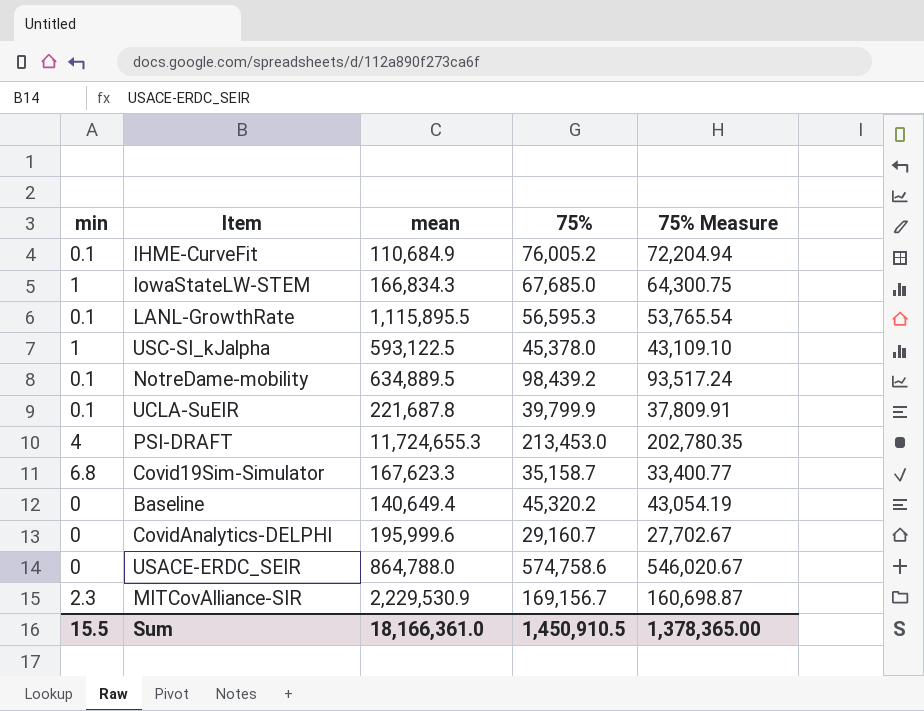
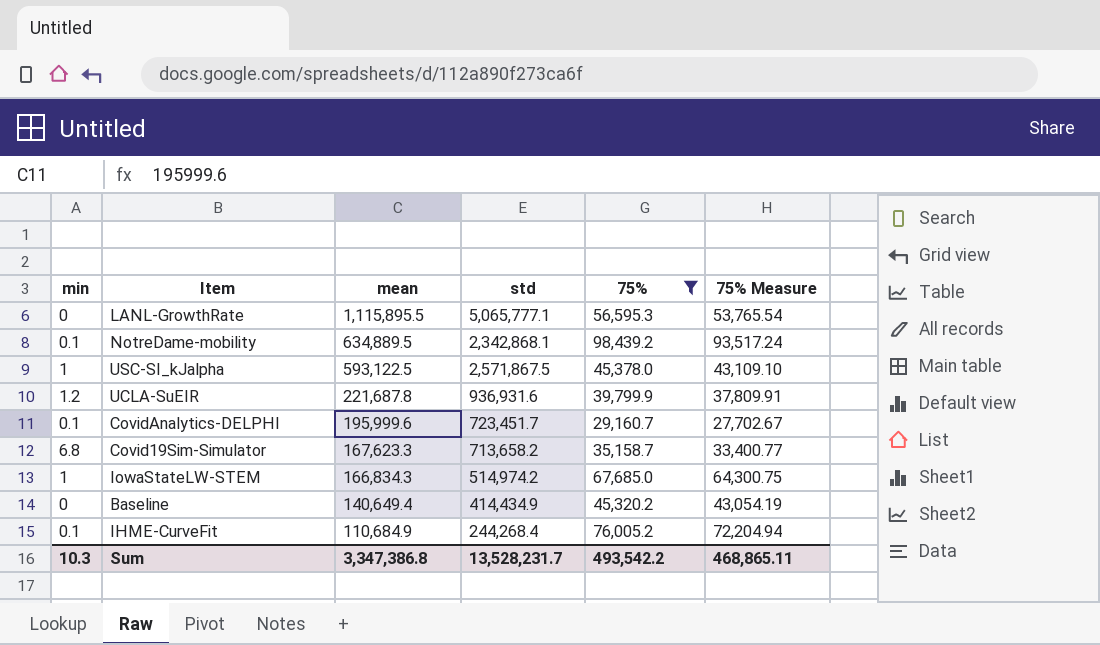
filter: none -> 75% <= 98,439.2
row order: none -> mean descending
column std | position: none -> 4
LANL-GrowthRate | min: 0.1 -> 0
UCLA-SuEIR | min: 0.1 -> 1.2
CovidAnalytics-DELPHI | min: 0 -> 0.1
Sum | min: 15.5 -> 10.3
Sum | mean: 18,166,361.0 -> 3,347,386.8
Sum | 75%: 1,450,910.5 -> 493,542.2
Sum | 75% Measure: 1,378,365.00 -> 468,865.11

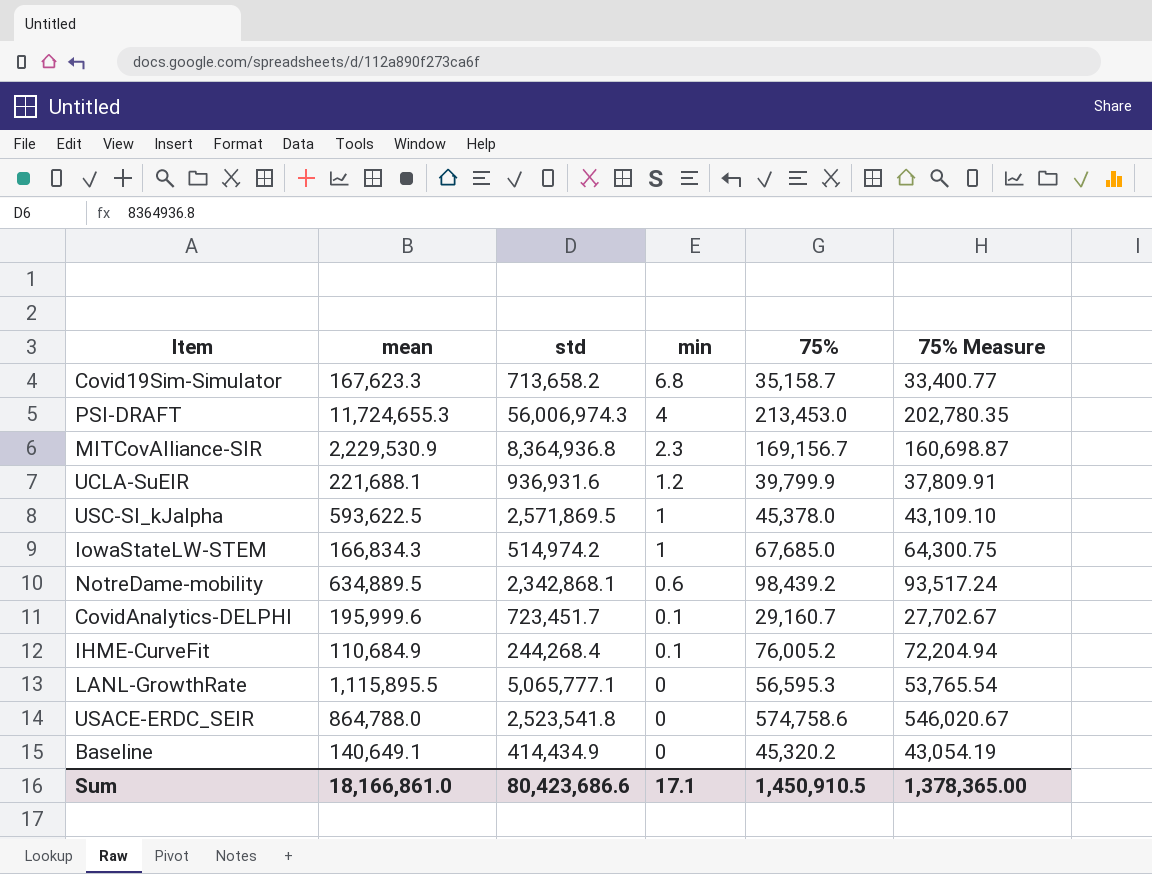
filter: 75% <= 98,439.2 -> none
row order: mean descending -> min descending
column min | position: 1 -> 4
UCLA-SuEIR | mean: 221,687.8 -> 221,688.1
USC-SI_kJalpha | mean: 593,122.5 -> 593,622.5
USC-SI_kJalpha | std: 2,571,867.5 -> 2,571,869.5
NotreDame-mobility | min: 0.1 -> 0.6
Baseline | mean: 140,649.4 -> 140,649.1
Sum | mean: 3,347,386.8 -> 18,166,861.0
Sum | std: 13,528,231.7 -> 80,423,686.6
Sum | min: 10.3 -> 17.1
Sum | 75%: 493,542.2 -> 1,450,910.5
Sum | 75% Measure: 468,865.11 -> 1,378,365.00

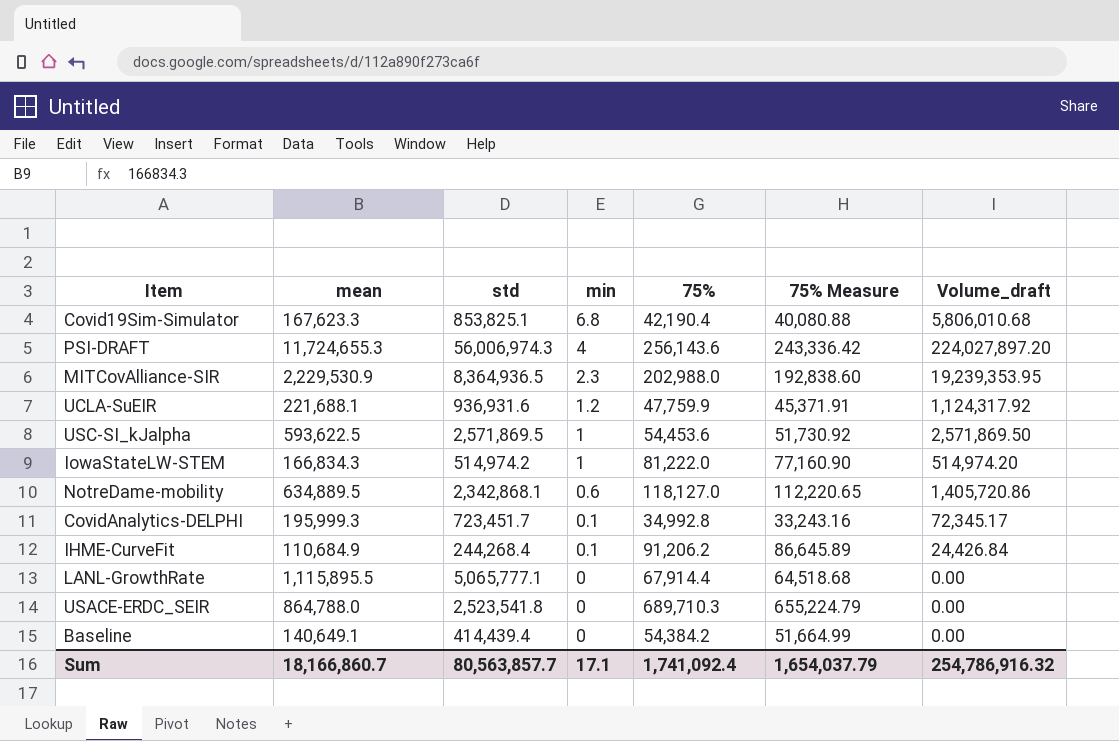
column Volume_draft | formula: none -> [std] * [min]
Covid19Sim-Simulator | std: 713,658.2 -> 853,825.1
Covid19Sim-Simulator | 75%: 35,158.7 -> 42,190.4
Covid19Sim-Simulator | 75% Measure: 33,400.77 -> 40,080.88
PSI-DRAFT | 75%: 213,453.0 -> 256,143.6
PSI-DRAFT | 75% Measure: 202,780.35 -> 243,336.42
MITCovAlliance-SIR | std: 8,364,936.8 -> 8,364,936.5
MITCovAlliance-SIR | 75%: 169,156.7 -> 202,988.0
MITCovAlliance-SIR | 75% Measure: 160,698.87 -> 192,838.60
UCLA-SuEIR | 75%: 39,799.9 -> 47,759.9
UCLA-SuEIR | 75% Measure: 37,809.91 -> 45,371.91
USC-SI_kJalpha | 75%: 45,378.0 -> 54,453.6
USC-SI_kJalpha | 75% Measure: 43,109.10 -> 51,730.92
IowaStateLW-STEM | 75%: 67,685.0 -> 81,222.0
IowaStateLW-STEM | 75% Measure: 64,300.75 -> 77,160.90
NotreDame-mobility | 75%: 98,439.2 -> 118,127.0
NotreDame-mobility | 75% Measure: 93,517.24 -> 112,220.65
CovidAnalytics-DELPHI | mean: 195,999.6 -> 195,999.3
CovidAnalytics-DELPHI | 75%: 29,160.7 -> 34,992.8
CovidAnalytics-DELPHI | 75% Measure: 27,702.67 -> 33,243.16
IHME-CurveFit | 75%: 76,005.2 -> 91,206.2
IHME-CurveFit | 75% Measure: 72,204.94 -> 86,645.89
LANL-GrowthRate | 75%: 56,595.3 -> 67,914.4
LANL-GrowthRate | 75% Measure: 53,765.54 -> 64,518.68
USACE-ERDC_SEIR | 75%: 574,758.6 -> 689,710.3
USACE-ERDC_SEIR | 75% Measure: 546,020.67 -> 655,224.79
Baseline | std: 414,434.9 -> 414,439.4
Baseline | 75%: 45,320.2 -> 54,384.2
Baseline | 75% Measure: 43,054.19 -> 51,664.99
Sum | mean: 18,166,861.0 -> 18,166,860.7
Sum | std: 80,423,686.6 -> 80,563,857.7
Sum | 75%: 1,450,910.5 -> 1,741,092.4
Sum | 75% Measure: 1,378,365.00 -> 1,654,037.79

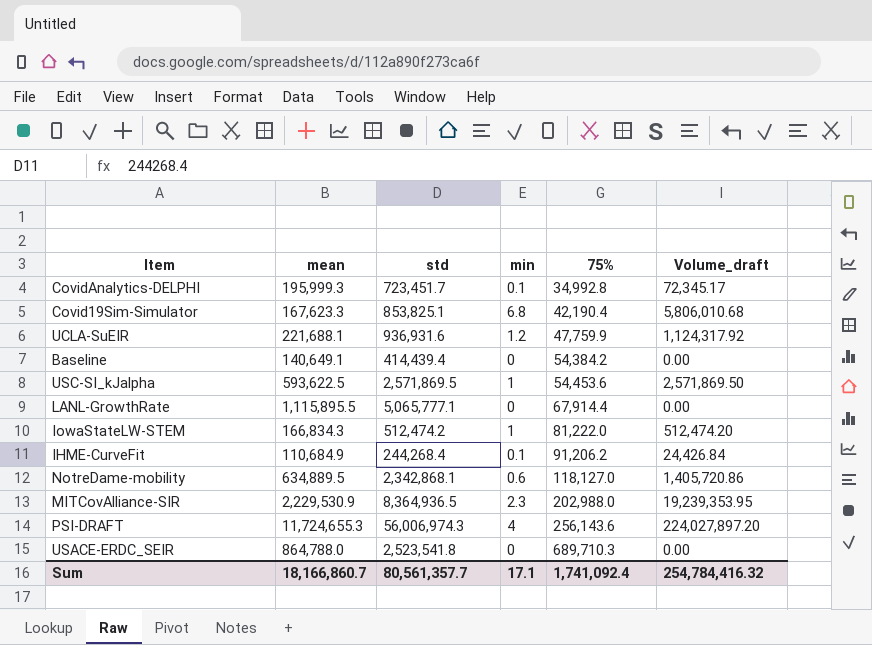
row order: min descending -> 75% ascending
column 75% Measure | formula: [75%] * 0.95 -> none
IowaStateLW-STEM | std: 514,974.2 -> 512,474.2
IowaStateLW-STEM | Volume_draft: 514,974.20 -> 512,474.20
Sum | std: 80,563,857.7 -> 80,561,357.7
Sum | Volume_draft: 254,786,916.32 -> 254,784,416.32

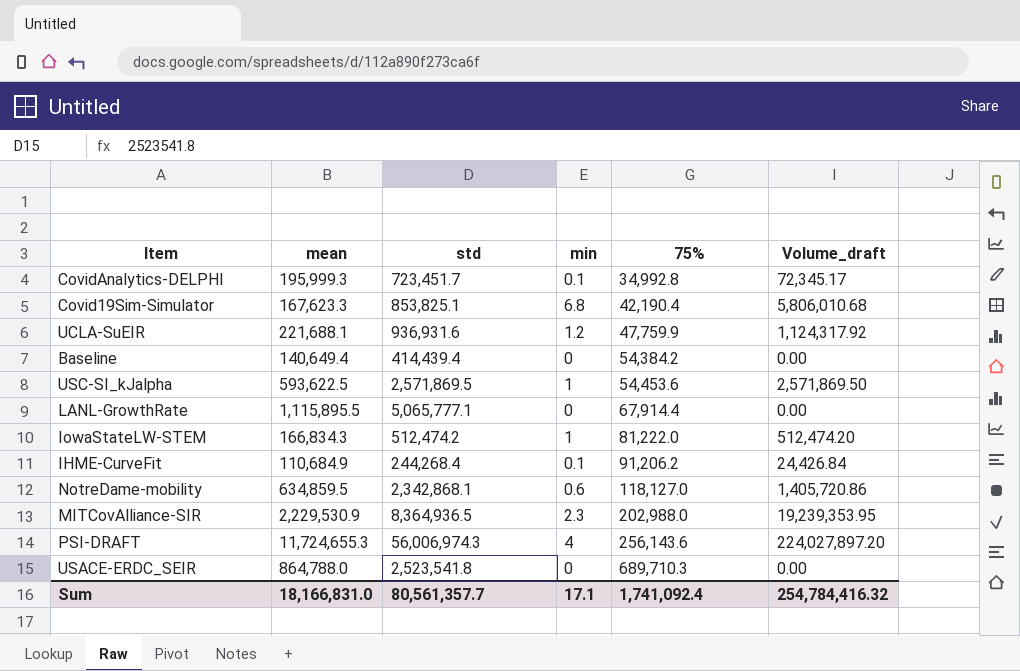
Baseline | mean: 140,649.1 -> 140,649.4
NotreDame-mobility | mean: 634,889.5 -> 634,859.5
Sum | mean: 18,166,860.7 -> 18,166,831.0

